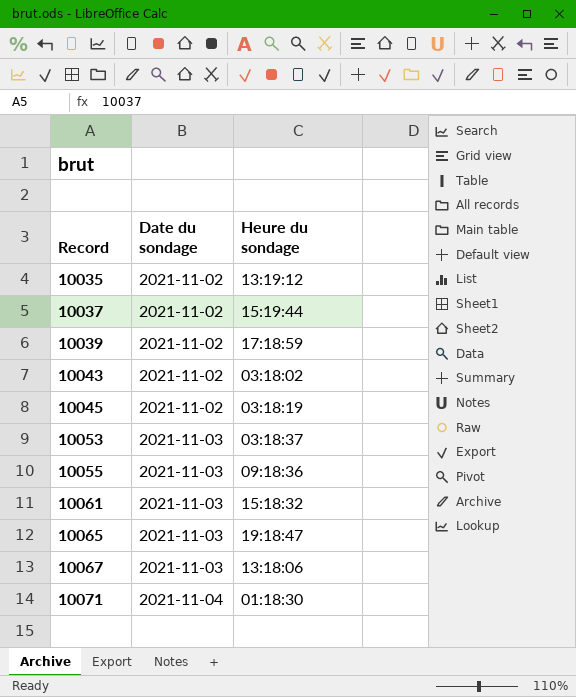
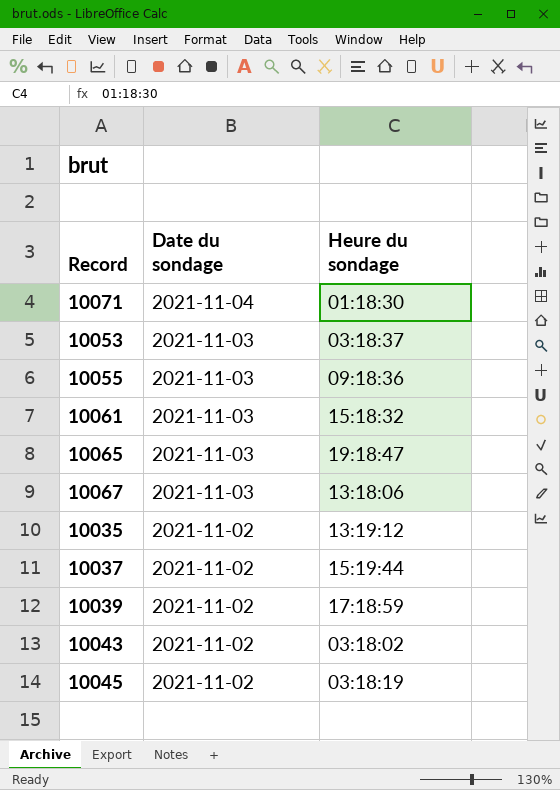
row order: Record ascending -> Date du sondage descending

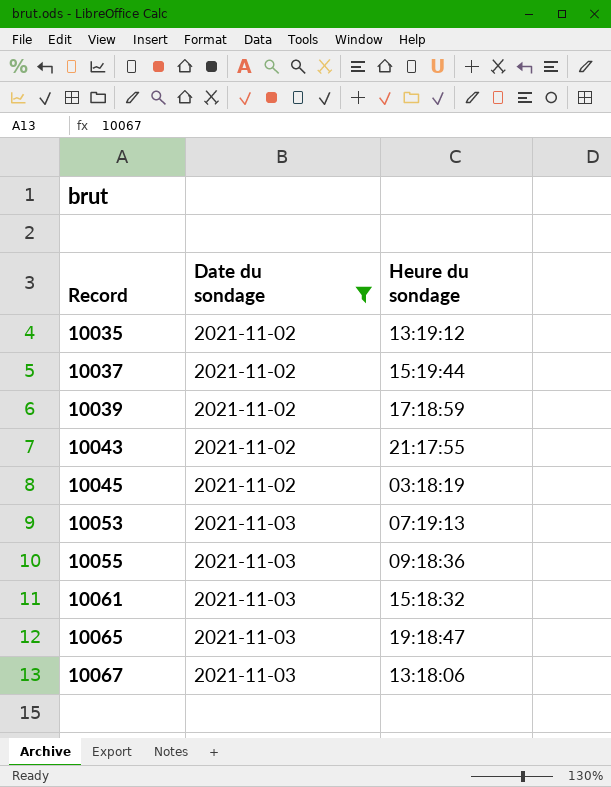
filter: none -> Date du sondage != 2021-11-04
row order: Date du sondage descending -> Record ascending
10043 | Heure du sondage: 03:18:02 -> 21:17:55
10053 | Heure du sondage: 03:18:37 -> 07:19:13

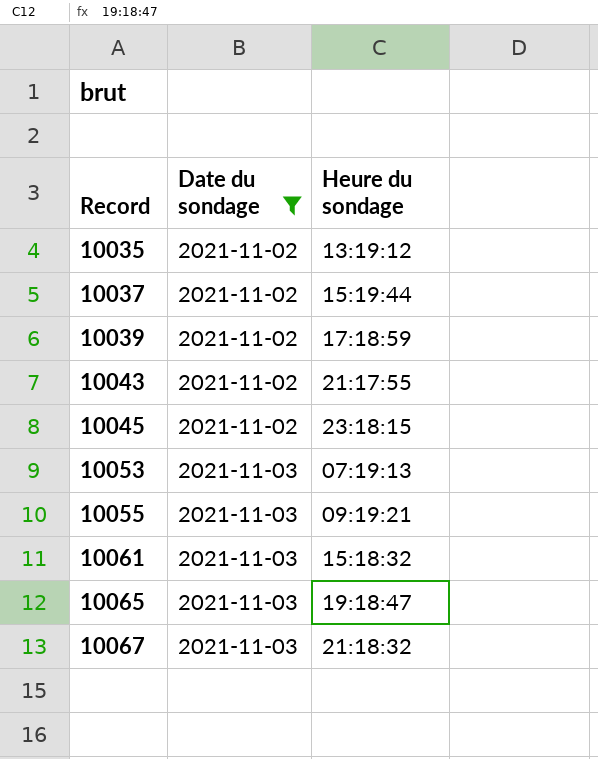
10045 | Heure du sondage: 03:18:19 -> 23:18:15
10055 | Heure du sondage: 09:18:36 -> 09:19:21
10067 | Heure du sondage: 13:18:06 -> 21:18:32

